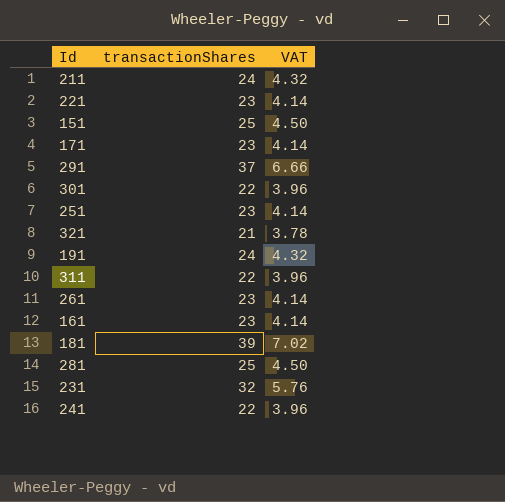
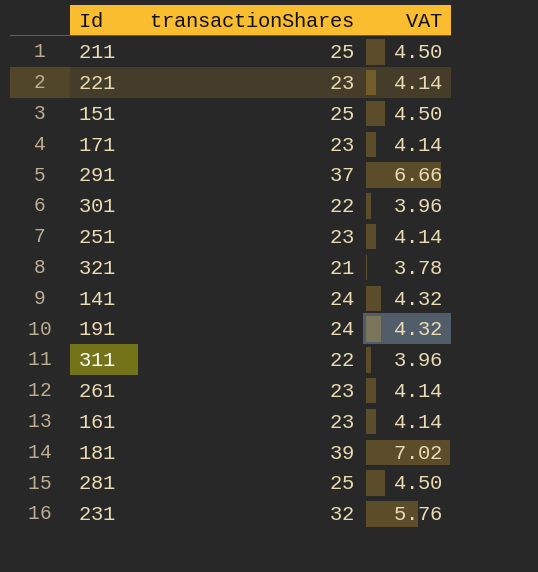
row 241: 22 | 3.96 -> none
211 | transactionShares: 24 -> 25
211 | VAT: 4.32 -> 4.50
row 141: none -> 24 | 4.32

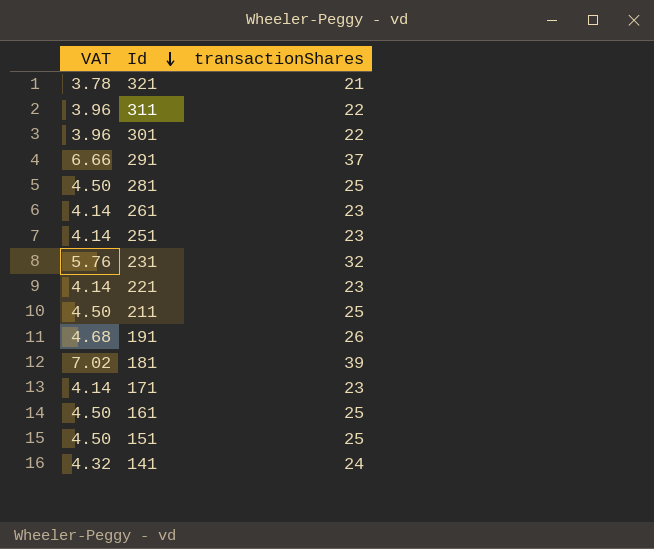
row order: none -> Id descending
column VAT | position: 3 -> 1
191 | VAT: 4.32 -> 4.68
191 | transactionShares: 24 -> 26
161 | VAT: 4.14 -> 4.50
161 | transactionShares: 23 -> 25

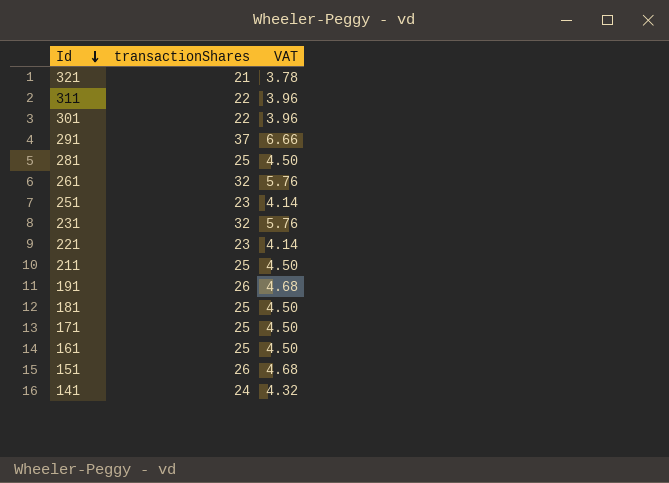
column VAT | position: 1 -> 3
261 | transactionShares: 23 -> 32
261 | VAT: 4.14 -> 5.76
181 | transactionShares: 39 -> 25
181 | VAT: 7.02 -> 4.50
171 | transactionShares: 23 -> 25
171 | VAT: 4.14 -> 4.50
151 | transactionShares: 25 -> 26
151 | VAT: 4.50 -> 4.68

